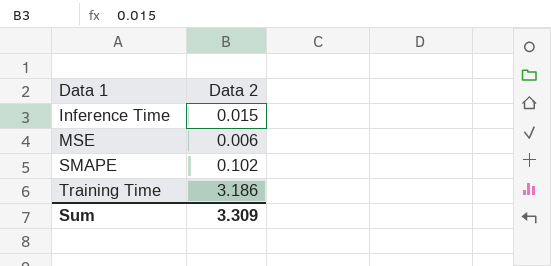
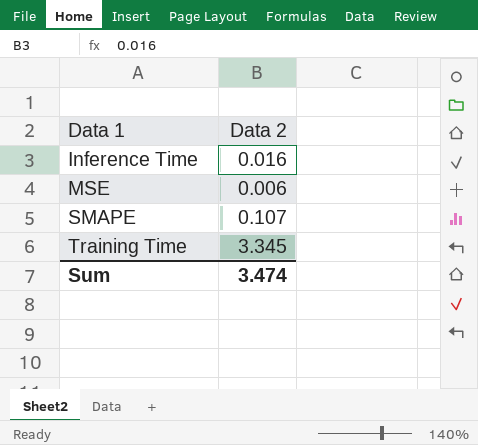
Inference Time | Data 2: 0.015 -> 0.016
SMAPE | Data 2: 0.102 -> 0.107
Training Time | Data 2: 3.186 -> 3.345
Sum | Data 2: 3.309 -> 3.474

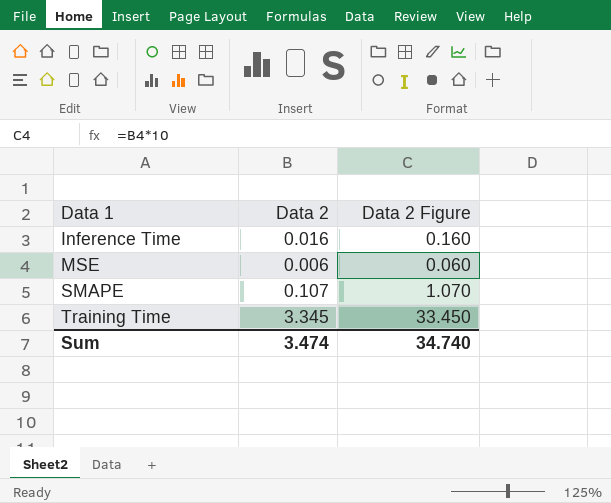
column Data 2 Figure | formula: none -> [Data 2] * 10

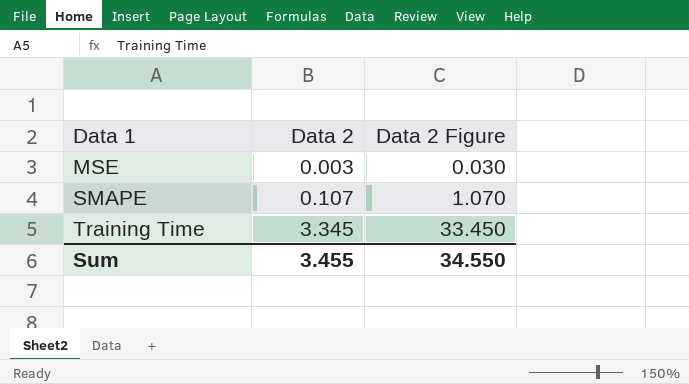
row Inference Time: 0.016 | 0.160 -> none
MSE | Data 2: 0.006 -> 0.003
MSE | Data 2 Figure: 0.060 -> 0.030
Sum | Data 2: 3.474 -> 3.455
Sum | Data 2 Figure: 34.740 -> 34.550

